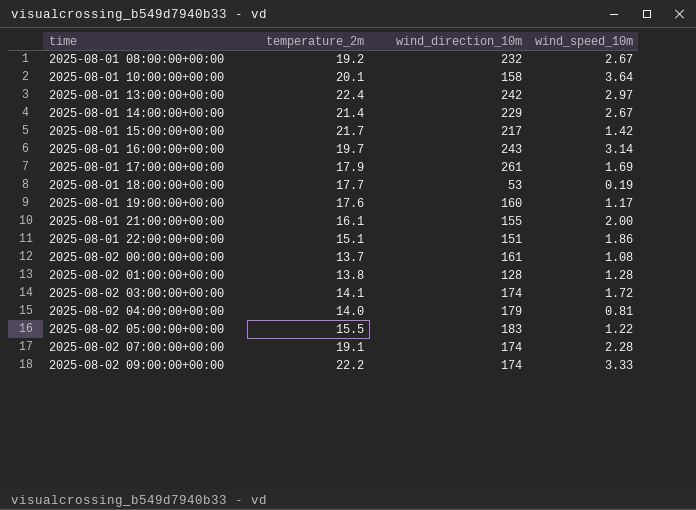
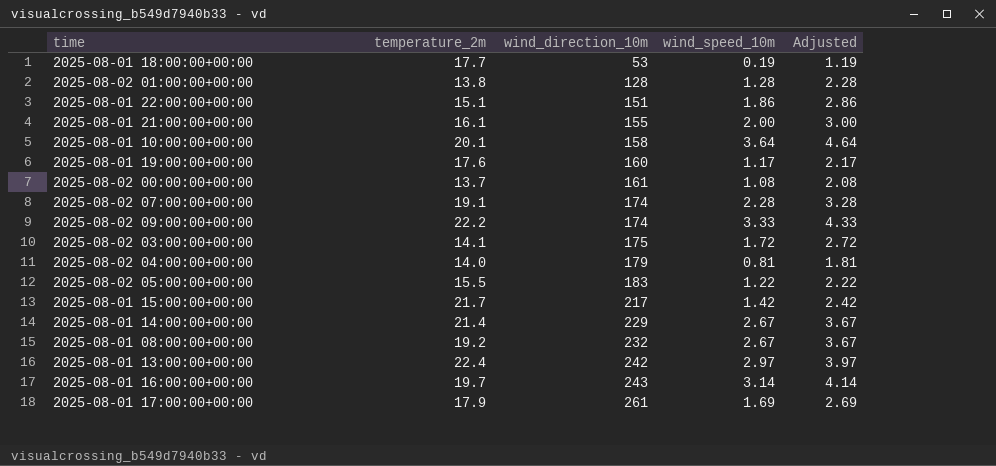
row order: time ascending -> wind_direction_10m ascending
column Adjusted | formula: none -> [wind_speed_10m] + 1
2025-08-02 03:00:00+00:00 | wind_direction_10m: 174 -> 175

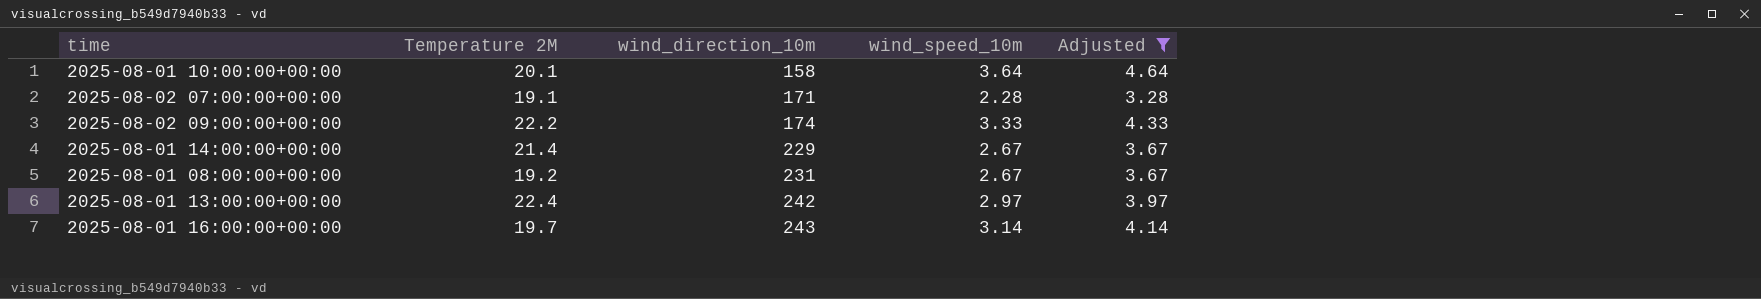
filter: none -> Adjusted >= 3.28
column name: temperature_2m -> Temperature 2M
2025-08-02 07:00:00+00:00 | wind_direction_10m: 174 -> 171
2025-08-01 08:00:00+00:00 | wind_direction_10m: 232 -> 231

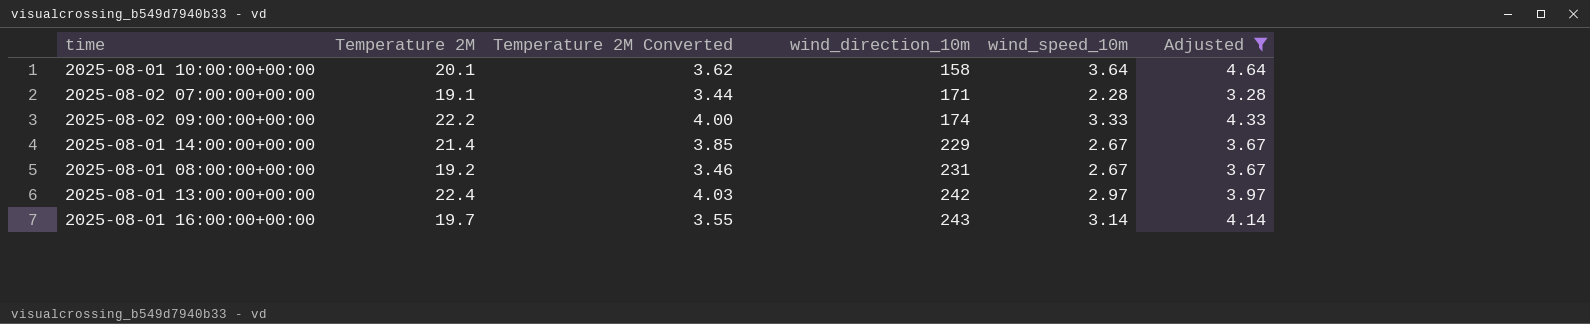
column Temperature 2M Converted | formula: none -> [Temperature 2M] * 0.18

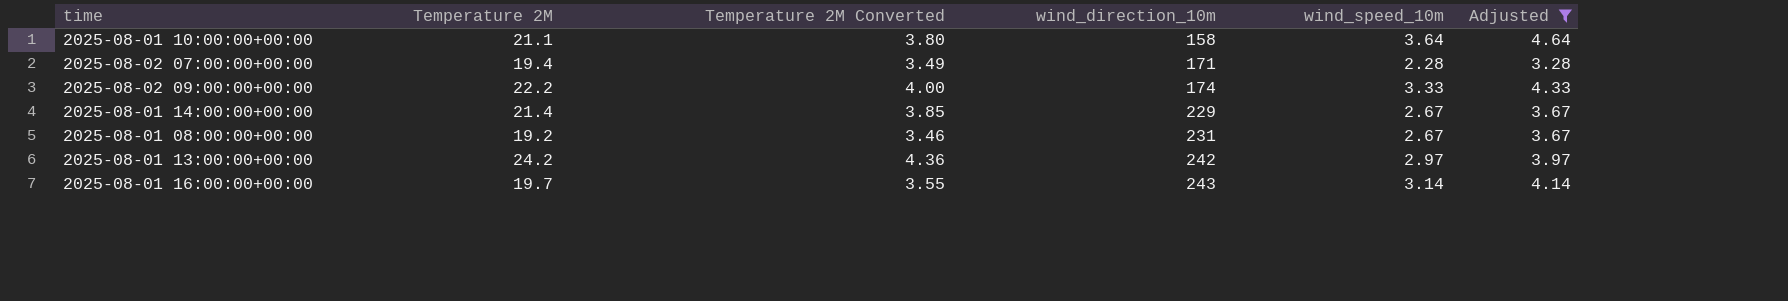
2025-08-01 10:00:00+00:00 | Temperature 2M: 20.1 -> 21.1
2025-08-01 10:00:00+00:00 | Temperature 2M Converted: 3.62 -> 3.80
2025-08-02 07:00:00+00:00 | Temperature 2M: 19.1 -> 19.4
2025-08-02 07:00:00+00:00 | Temperature 2M Converted: 3.44 -> 3.49
2025-08-01 13:00:00+00:00 | Temperature 2M: 22.4 -> 24.2
2025-08-01 13:00:00+00:00 | Temperature 2M Converted: 4.03 -> 4.36

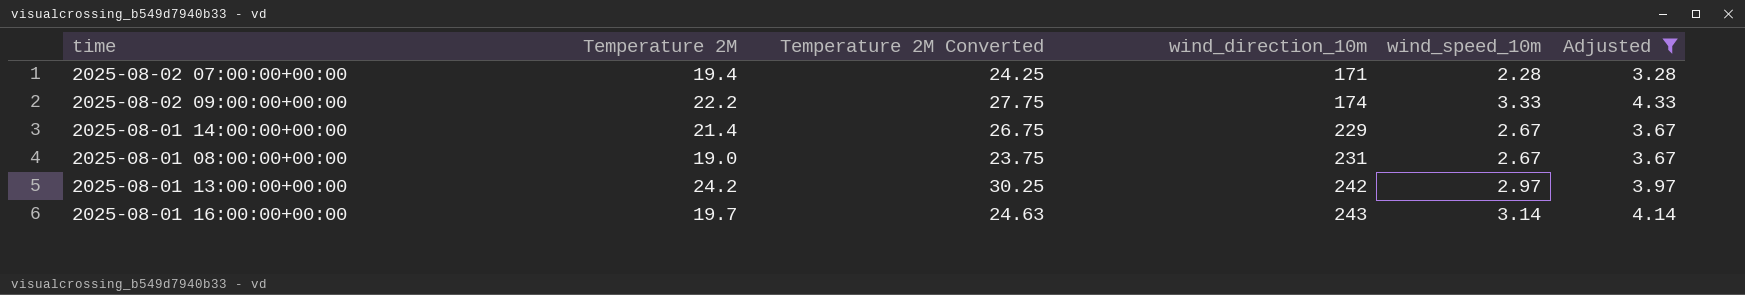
column Temperature 2M Converted | formula: [Temperature 2M] * 0.18 -> [Temperature 2M] * 1.25
row 2025-08-01 10:00:00+00:00: 21.1 | 3.80 | 158 | 3.64 | 4.64 -> none
2025-08-01 08:00:00+00:00 | Temperature 2M: 19.2 -> 19.0

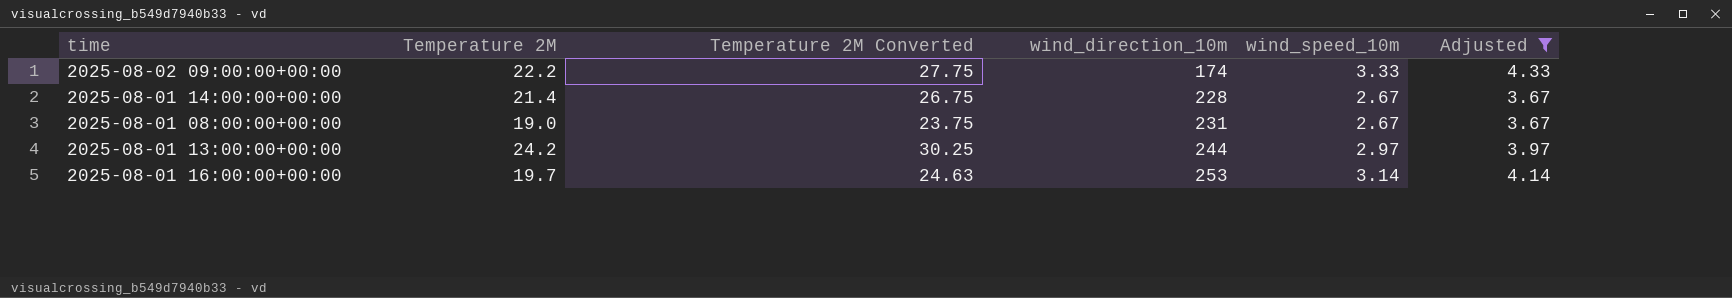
row 2025-08-02 07:00:00+00:00: 19.4 | 24.25 | 171 | 2.28 | 3.28 -> none
2025-08-01 14:00:00+00:00 | wind_direction_10m: 229 -> 228
2025-08-01 13:00:00+00:00 | wind_direction_10m: 242 -> 244
2025-08-01 16:00:00+00:00 | wind_direction_10m: 243 -> 253

